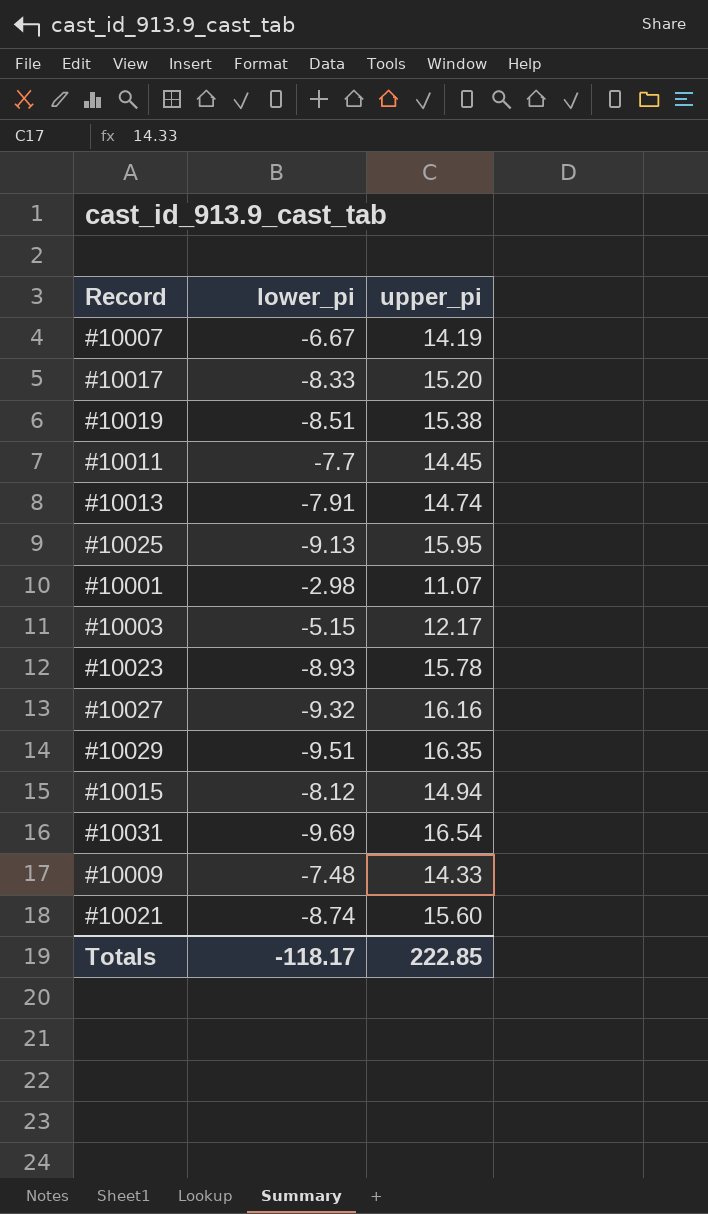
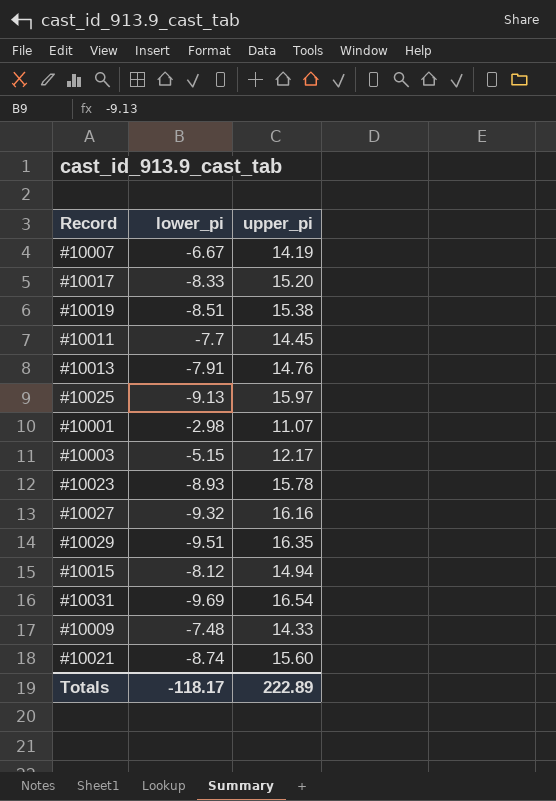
#10013 | upper_pi: 14.74 -> 14.76
#10025 | upper_pi: 15.95 -> 15.97
Totals | upper_pi: 222.85 -> 222.89

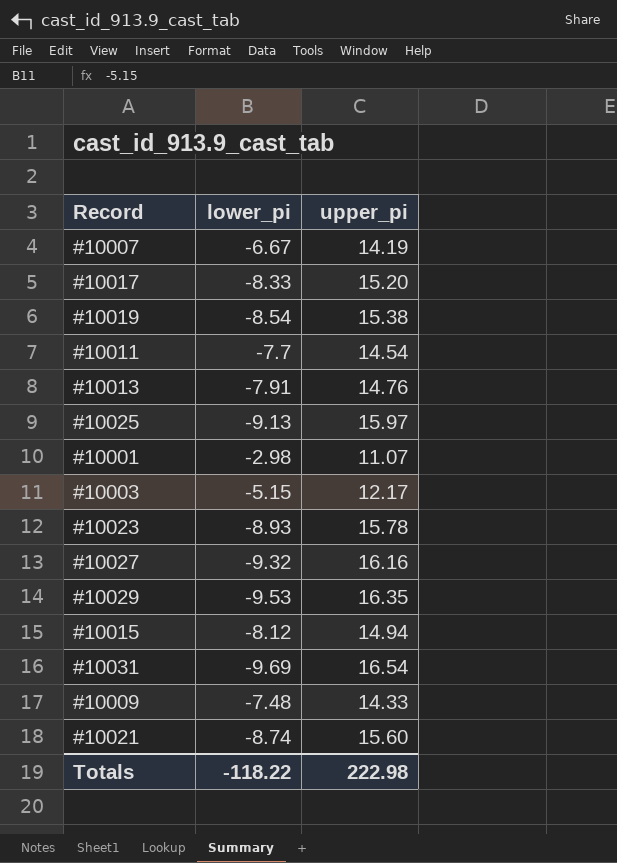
#10019 | lower_pi: -8.51 -> -8.54
#10011 | upper_pi: 14.45 -> 14.54
#10029 | lower_pi: -9.51 -> -9.53
Totals | lower_pi: -118.17 -> -118.22
Totals | upper_pi: 222.89 -> 222.98

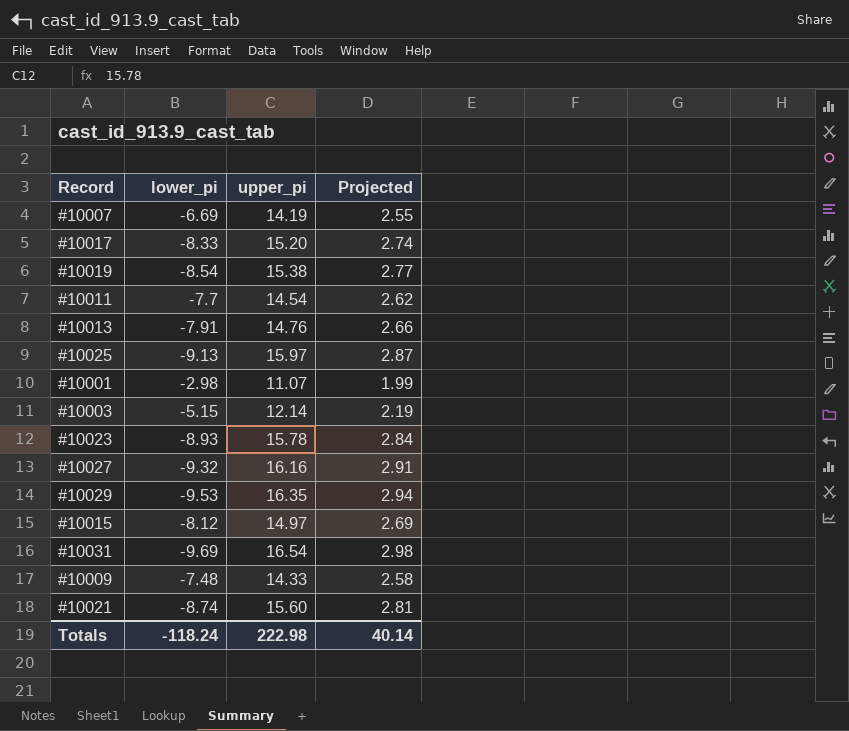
column Projected | formula: none -> [upper_pi] * 0.18
#10007 | lower_pi: -6.67 -> -6.69
#10003 | upper_pi: 12.17 -> 12.14
#10015 | upper_pi: 14.94 -> 14.97
Totals | lower_pi: -118.22 -> -118.24

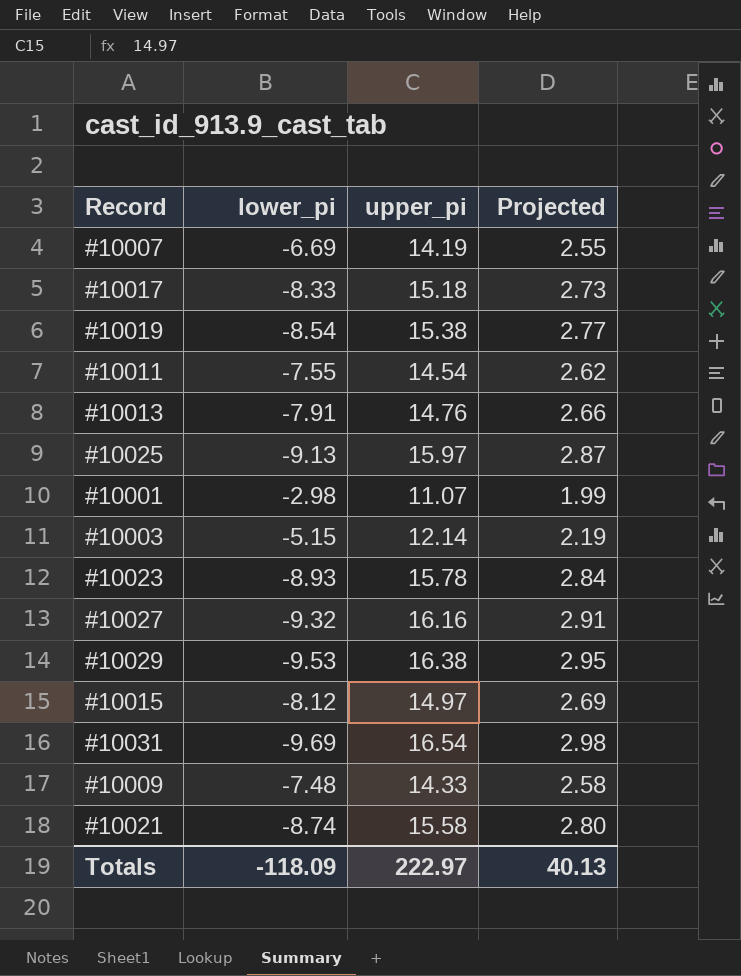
#10017 | upper_pi: 15.20 -> 15.18
#10017 | Projected: 2.74 -> 2.73
#10011 | lower_pi: -7.7 -> -7.55
#10029 | upper_pi: 16.35 -> 16.38
#10029 | Projected: 2.94 -> 2.95
#10021 | upper_pi: 15.60 -> 15.58
#10021 | Projected: 2.81 -> 2.80
Totals | lower_pi: -118.24 -> -118.09
Totals | upper_pi: 222.98 -> 222.97
Totals | Projected: 40.14 -> 40.13

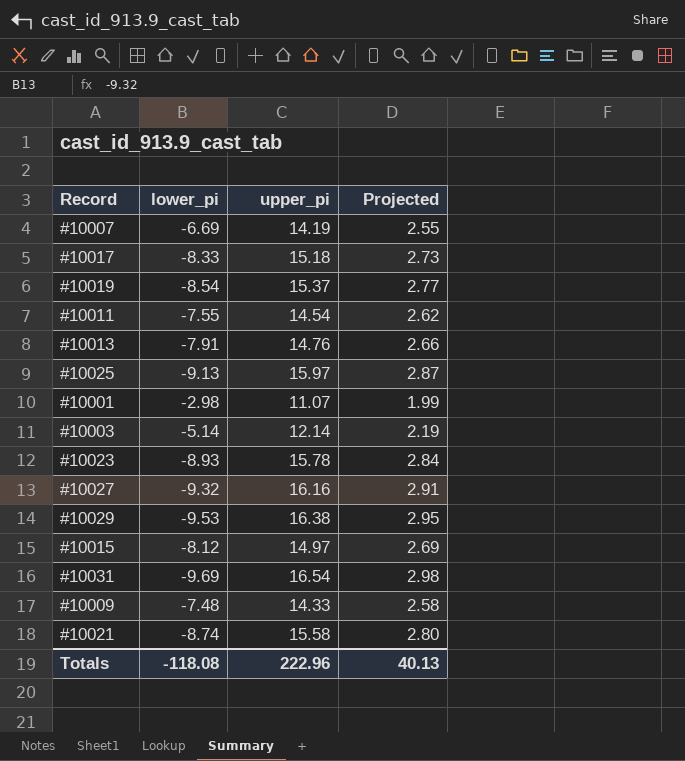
#10019 | upper_pi: 15.38 -> 15.37
#10003 | lower_pi: -5.15 -> -5.14
Totals | lower_pi: -118.09 -> -118.08
Totals | upper_pi: 222.97 -> 222.96

